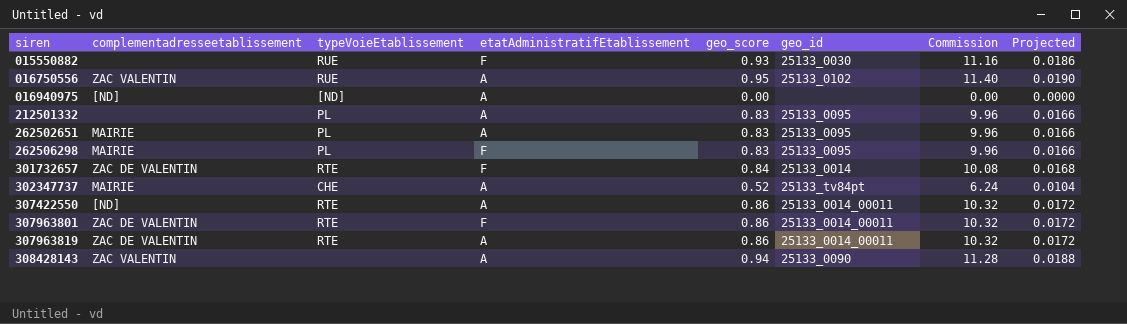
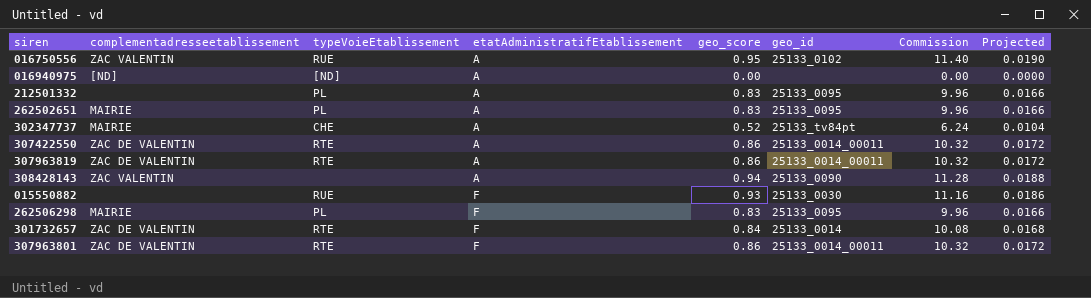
row order: siren ascending -> etatAdministratifEtablissement ascending
307422550 | complementadresseetablissement: [ND] -> ZAC DE VALENTIN

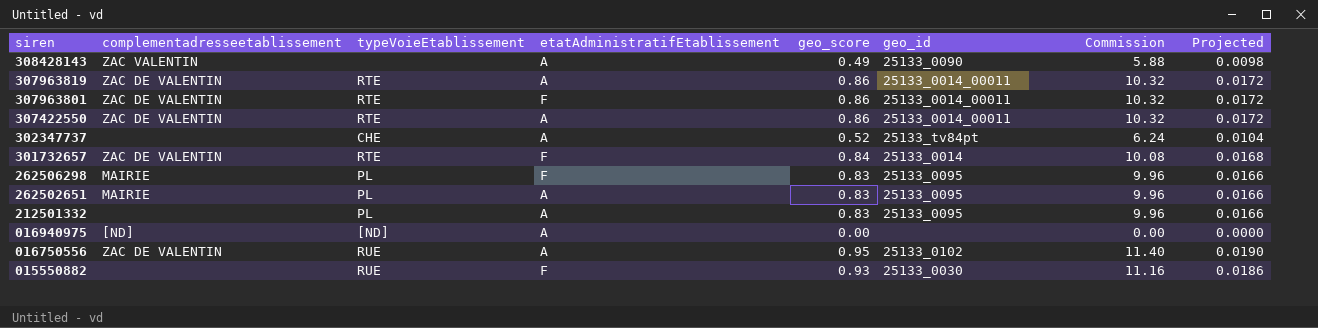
row order: etatAdministratifEtablissement ascending -> siren descending
308428143 | geo_score: 0.94 -> 0.49
308428143 | Commission: 11.28 -> 5.88
308428143 | Projected: 0.0188 -> 0.0098
302347737 | complementadresseetablissement: MAIRIE -> none
016750556 | complementadresseetablissement: ZAC VALENTIN -> ZAC DE VALENTIN

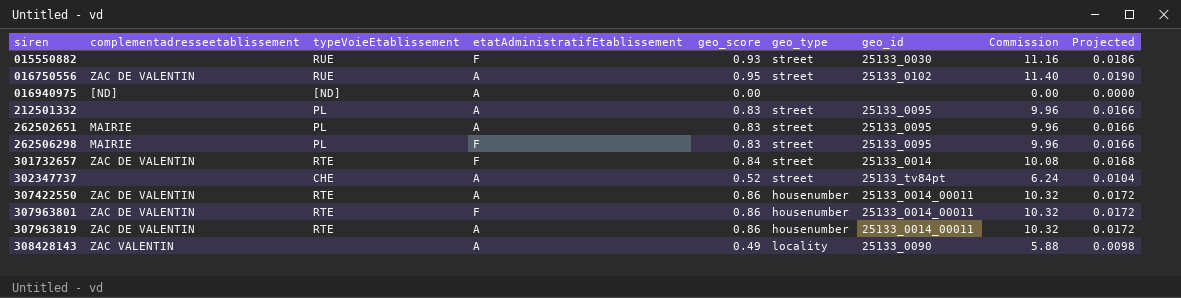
row order: siren descending -> siren ascending
column geo_type | position: none -> 6

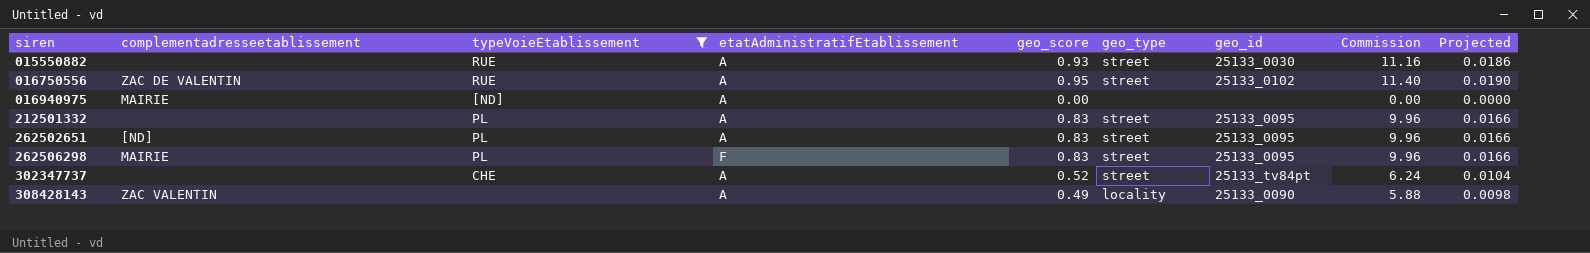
filter: none -> typeVoieEtablissement != RTE
015550882 | etatAdministratifEtablissement: F -> A
016940975 | complementadresseetablissement: [ND] -> MAIRIE
262502651 | complementadresseetablissement: MAIRIE -> [ND]

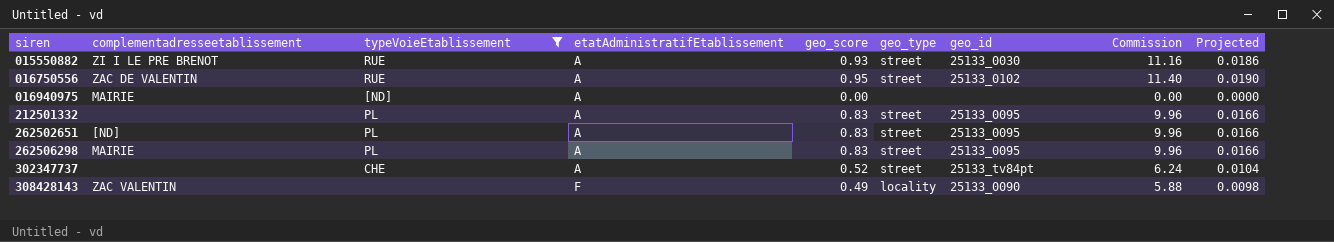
015550882 | complementadresseetablissement: none -> ZI I LE PRE BRENOT
262506298 | etatAdministratifEtablissement: F -> A
308428143 | etatAdministratifEtablissement: A -> F

